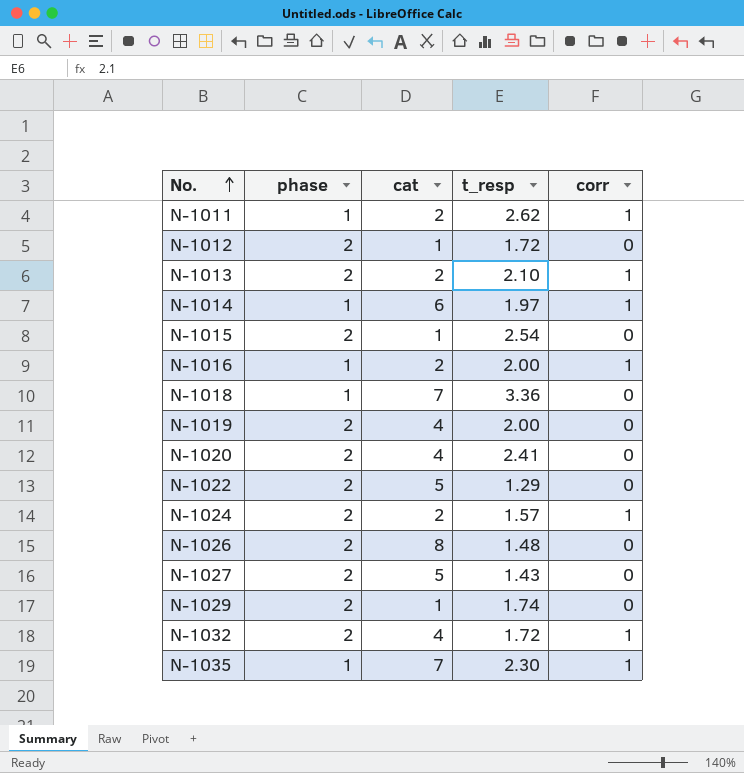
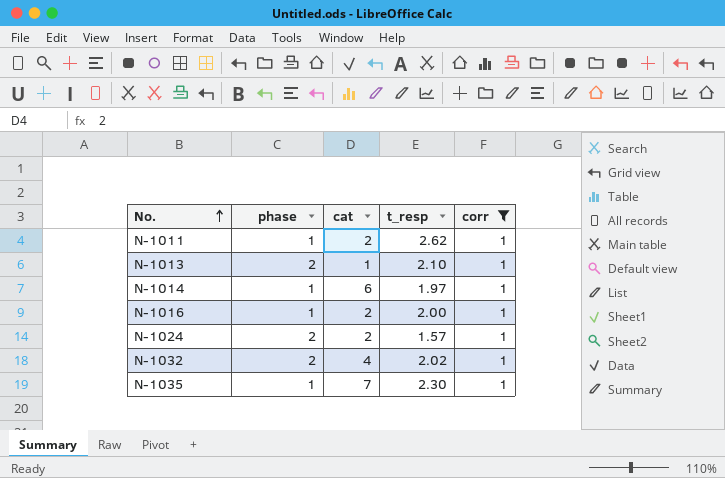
filter: none -> corr = 1
N-1013 | cat: 2 -> 1
N-1032 | t_resp: 1.72 -> 2.02

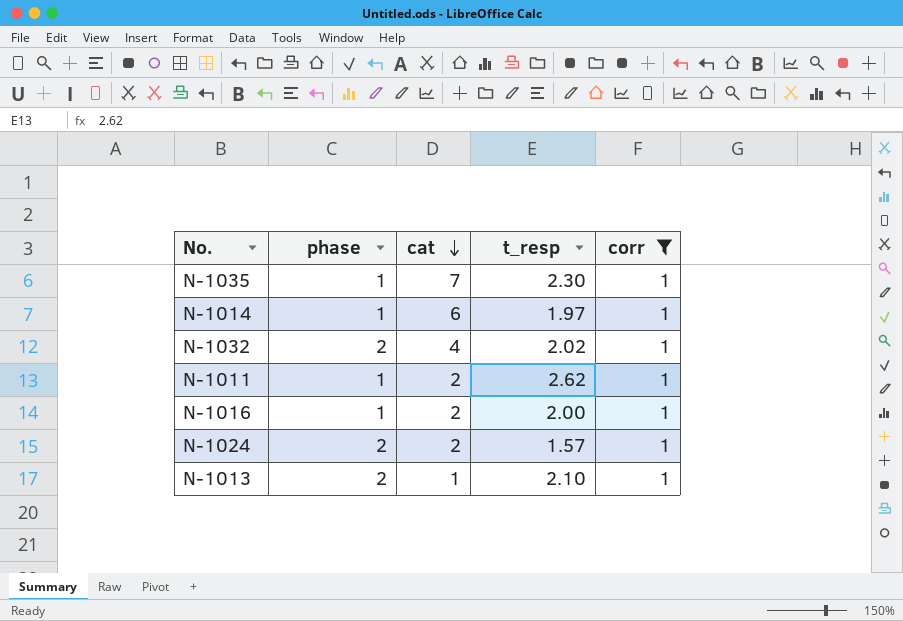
row order: No. ascending -> cat descending

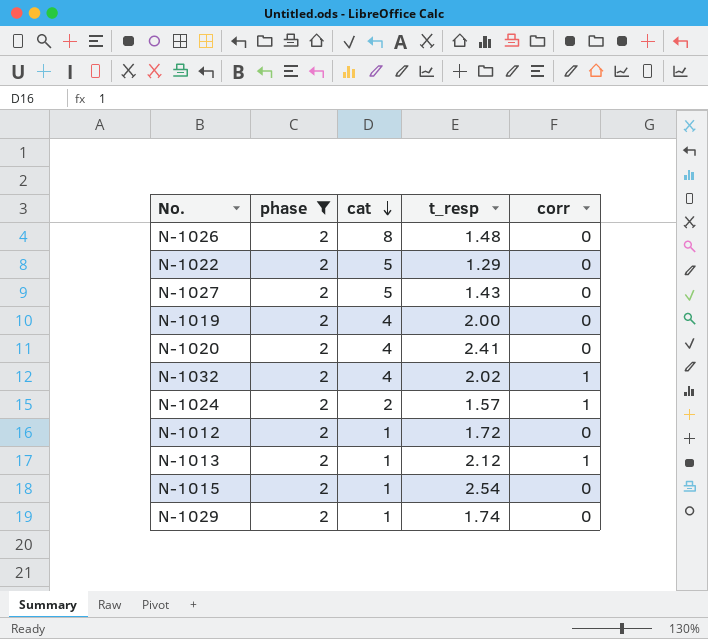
filter: corr = 1 -> phase = 2
N-1013 | t_resp: 2.10 -> 2.12

